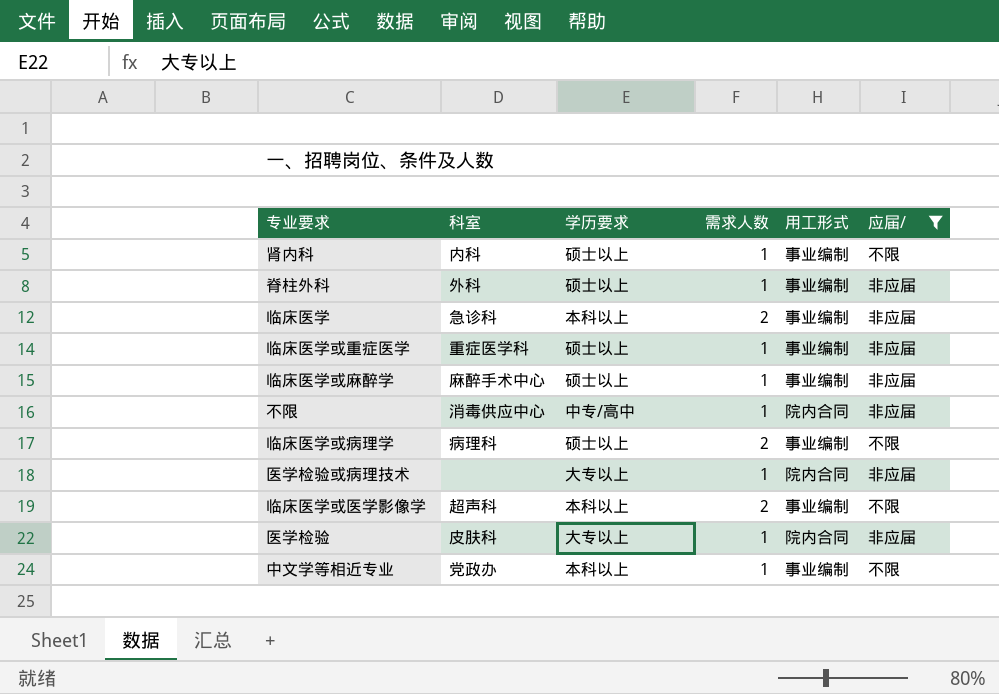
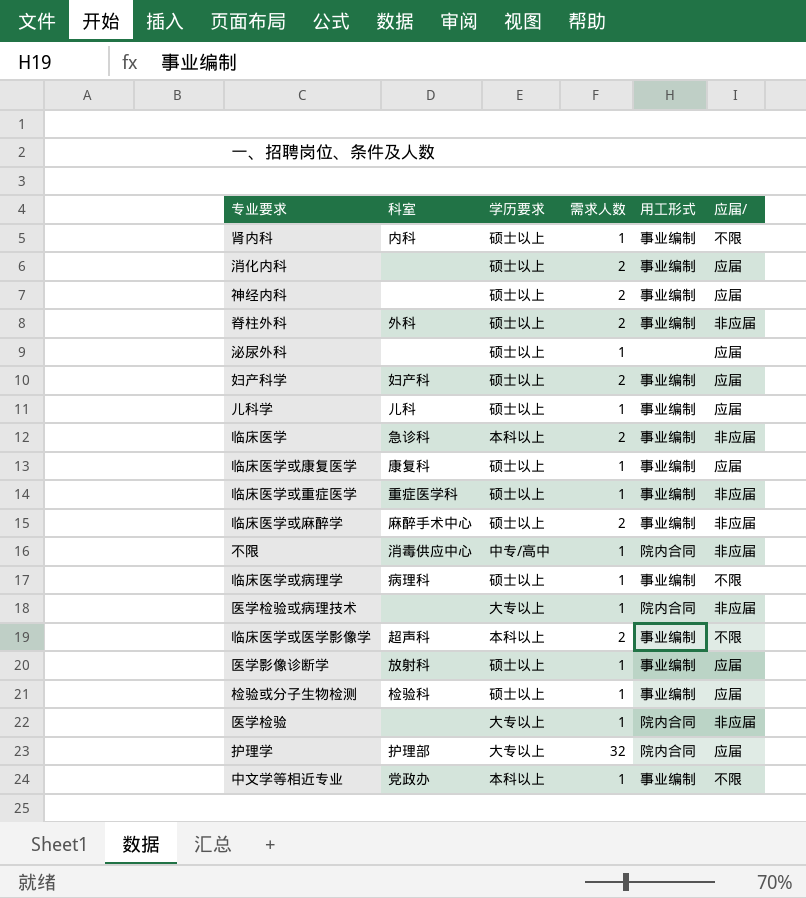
filter: 应届/ != 应届 -> none
脊柱外科 | 需求人数: 1 -> 2
临床医学或麻醉学 | 需求人数: 1 -> 2
临床医学或病理学 | 需求人数: 2 -> 1
医学检验 | 科室: 皮肤科 -> none

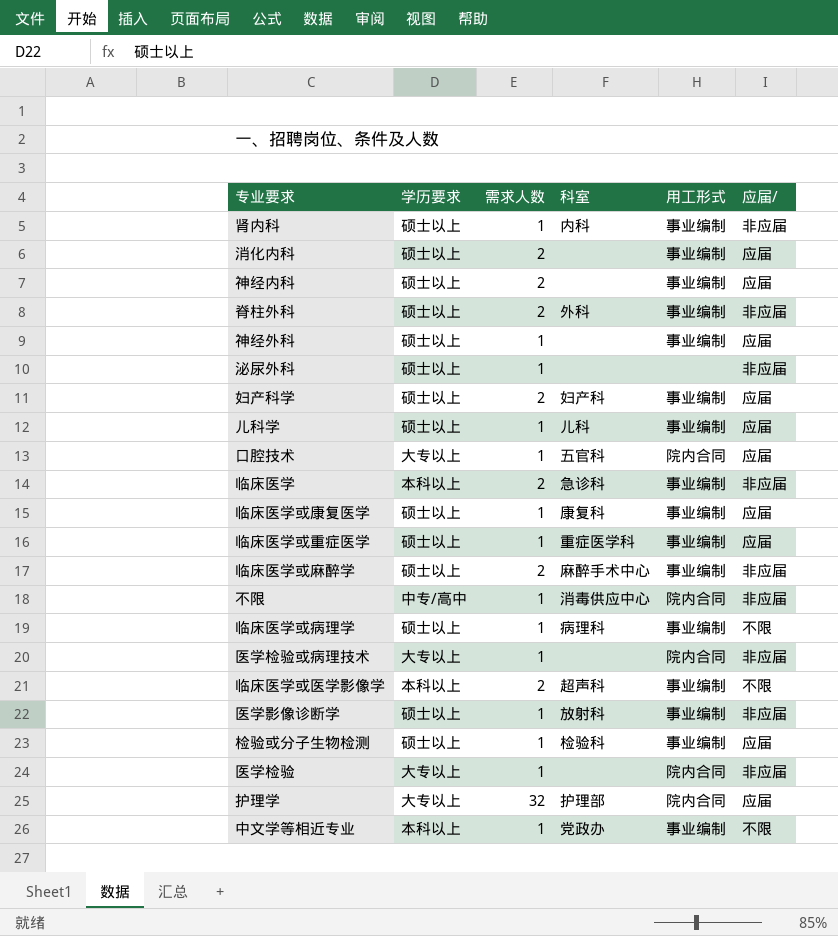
column 科室 | position: 2 -> 4
肾内科 | 应届/: 不限 -> 非应届
row 神经外科: none -> 硕士以上 | 1 | none | 事业编制 | 应届
泌尿外科 | 应届/: 应届 -> 非应届
row 口腔技术: none -> 大专以上 | 1 | 五官科 | 院内合同 | 应届
临床医学或重症医学 | 应届/: 非应届 -> 应届
医学影像诊断学 | 应届/: 应届 -> 非应届

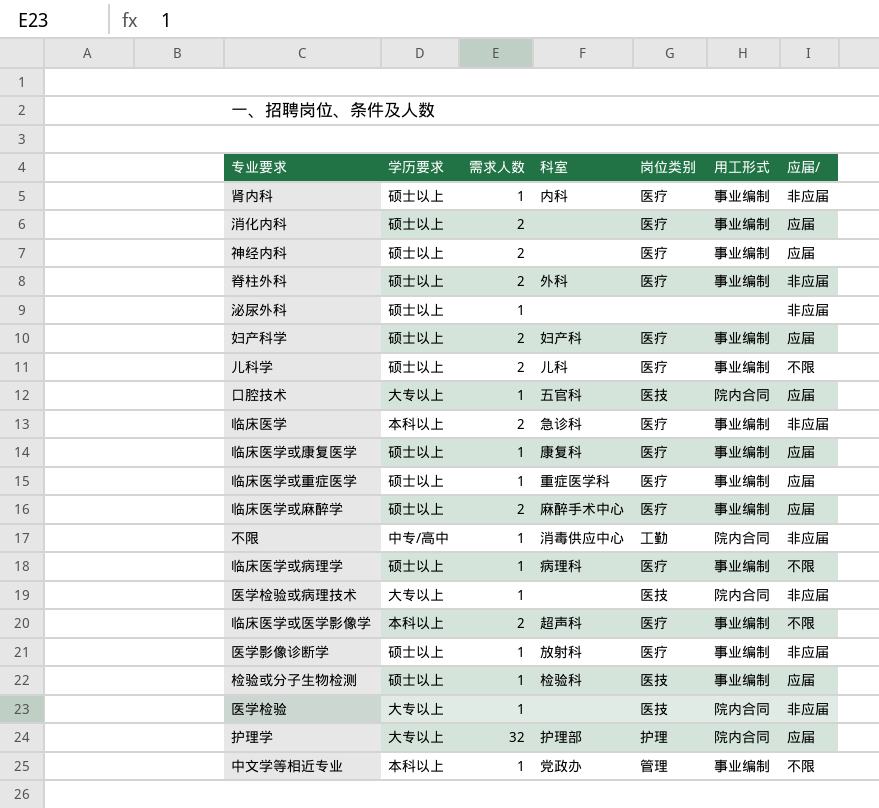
column 岗位类别 | position: none -> 5
row 神经外科: 硕士以上 | 1 | none | 事业编制 | 应届 -> none
儿科学 | 需求人数: 1 -> 2
儿科学 | 应届/: 应届 -> 不限
临床医学或麻醉学 | 应届/: 非应届 -> 应届

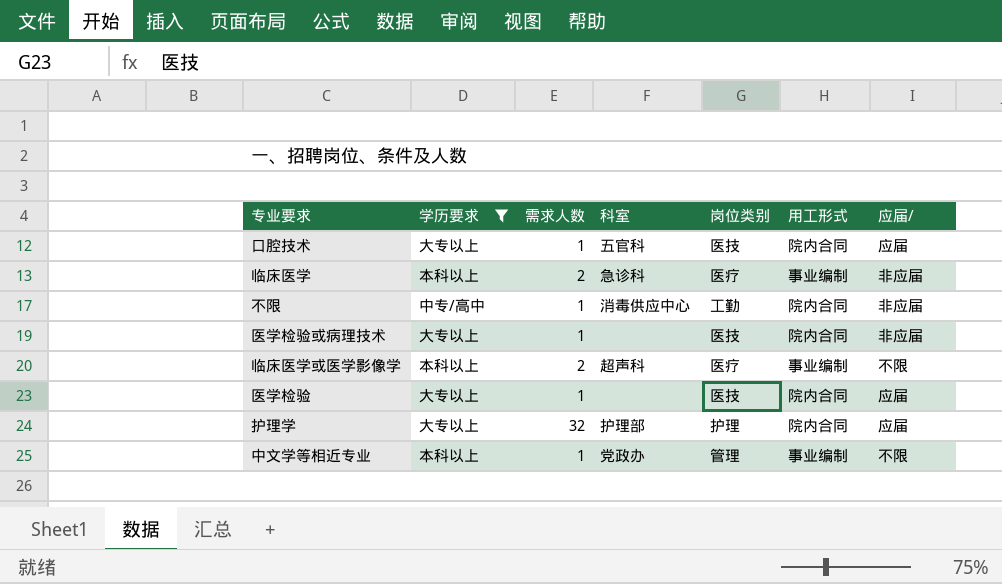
filter: none -> 学历要求 != 硕士以上
医学检验 | 应届/: 非应届 -> 应届

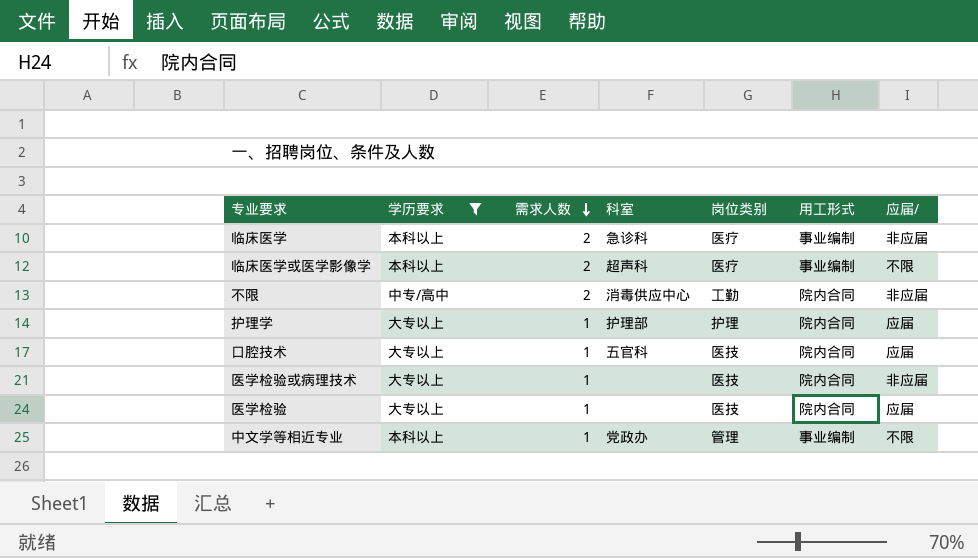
row order: none -> 需求人数 descending
不限 | 需求人数: 1 -> 2
护理学 | 需求人数: 32 -> 1

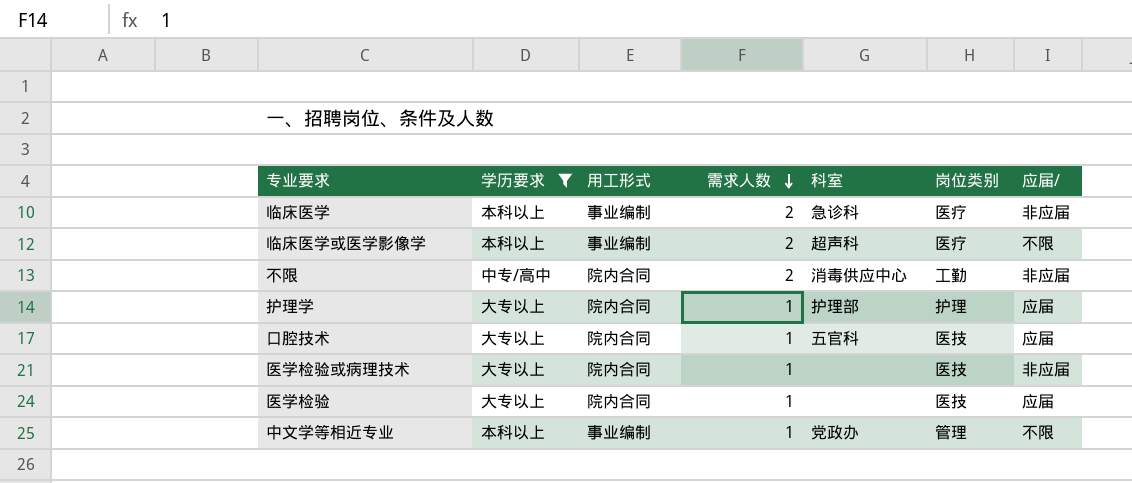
column 用工形式 | position: 6 -> 3

